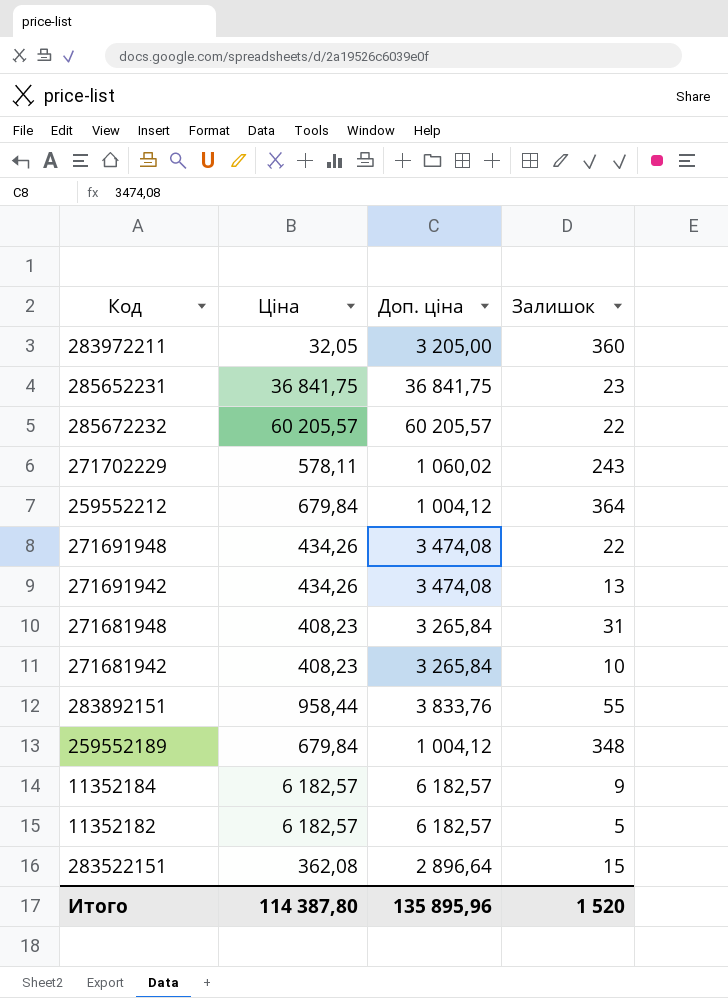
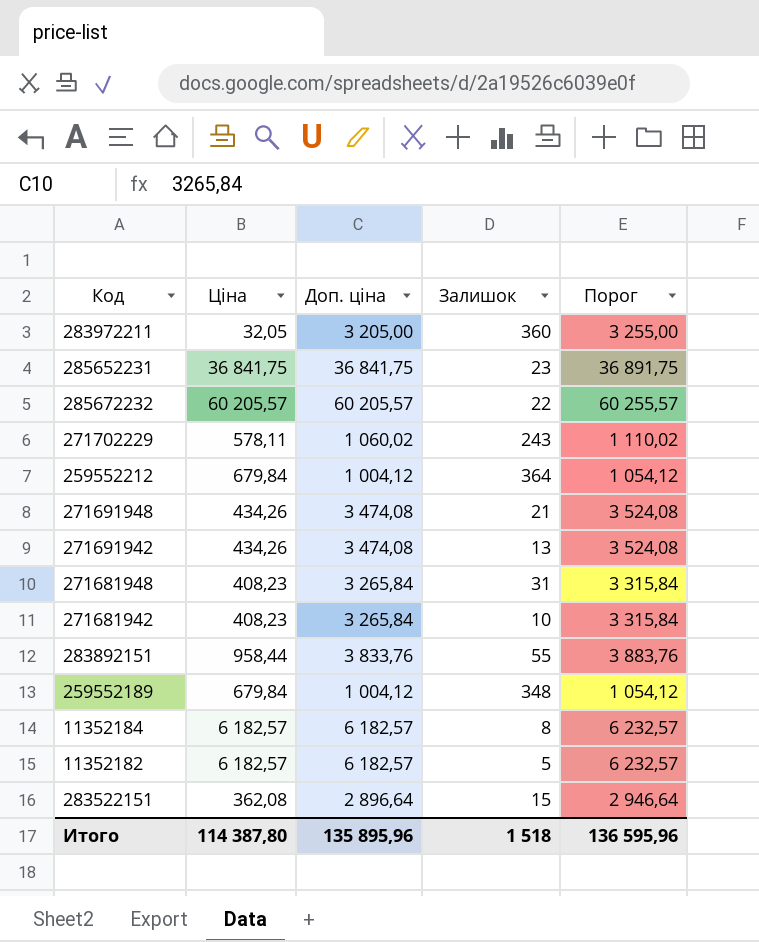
column Порог | formula: none -> [Доп. ціна] + 50
271691948 | Залишок: 22 -> 21
11352184 | Залишок: 9 -> 8
Итого | Залишок: 1 520 -> 1 518

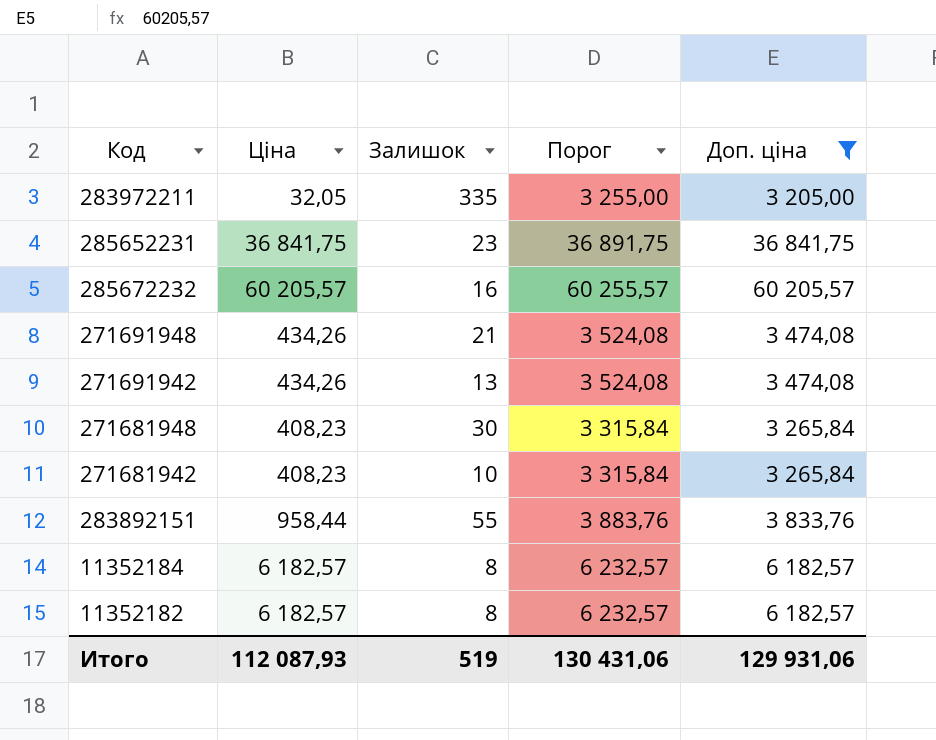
filter: none -> Доп. ціна >= 3 205,00
column Доп. ціна | position: 3 -> 5
283972211 | Залишок: 360 -> 335
285672232 | Залишок: 22 -> 16
271681948 | Залишок: 31 -> 30
11352182 | Залишок: 5 -> 8
Итого | Ціна: 114 387,80 -> 112 087,93
Итого | Залишок: 1 518 -> 519
Итого | Порог: 136 595,96 -> 130 431,06
Итого | Доп. ціна: 135 895,96 -> 129 931,06

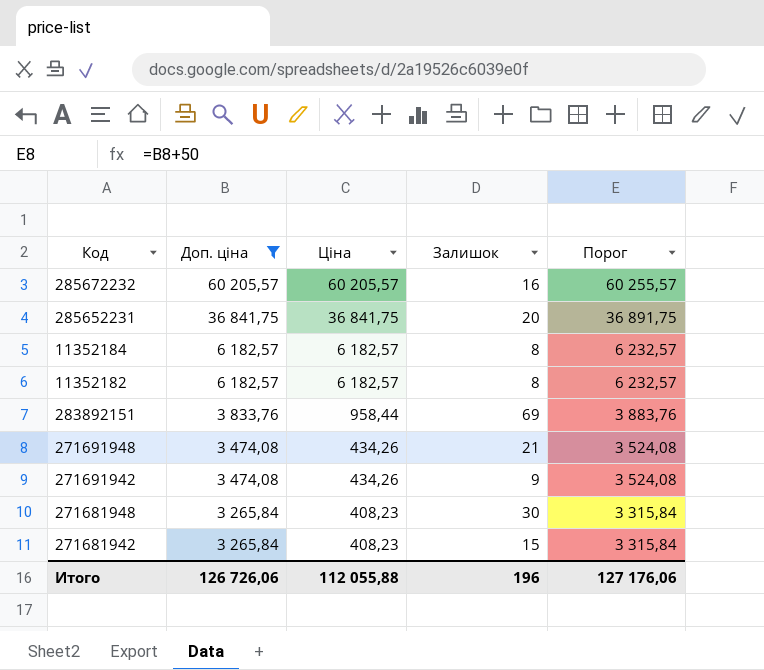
row order: none -> Доп. ціна descending
column Доп. ціна | position: 5 -> 2
row 283972211: 32,05 | 335 | 3 255,00 | 3 205,00 -> none
285652231 | Залишок: 23 -> 20
283892151 | Залишок: 55 -> 69
271691942 | Залишок: 13 -> 9
271681942 | Залишок: 10 -> 15
Итого | Доп. ціна: 129 931,06 -> 126 726,06
Итого | Ціна: 112 087,93 -> 112 055,88
Итого | Залишок: 519 -> 196
Итого | Порог: 130 431,06 -> 127 176,06

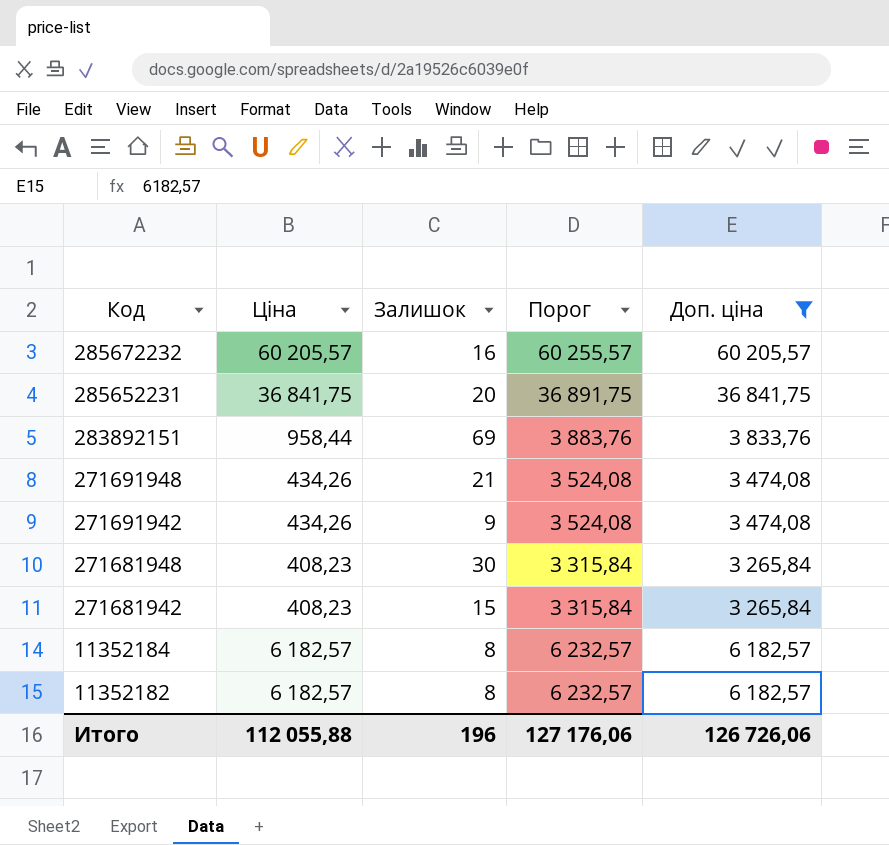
row order: Доп. ціна descending -> Код descending
column Доп. ціна | position: 2 -> 5

